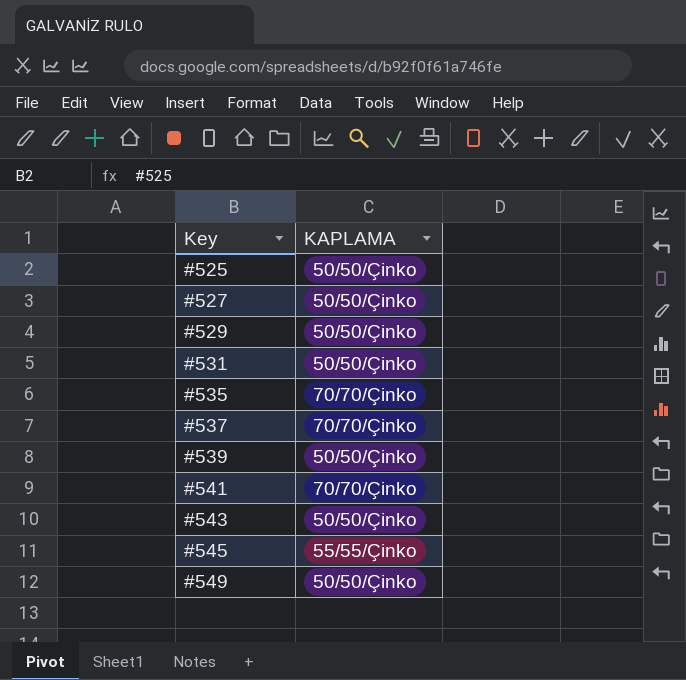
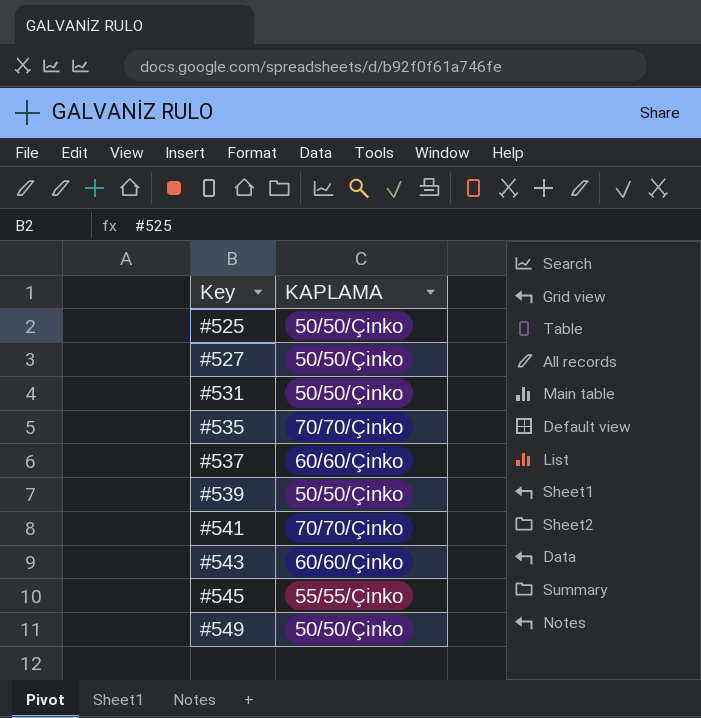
row #529: 50/50/Çinko -> none
#537 | KAPLAMA: 70/70/Çinko -> 60/60/Çinko
#543 | KAPLAMA: 50/50/Çinko -> 60/60/Çinko

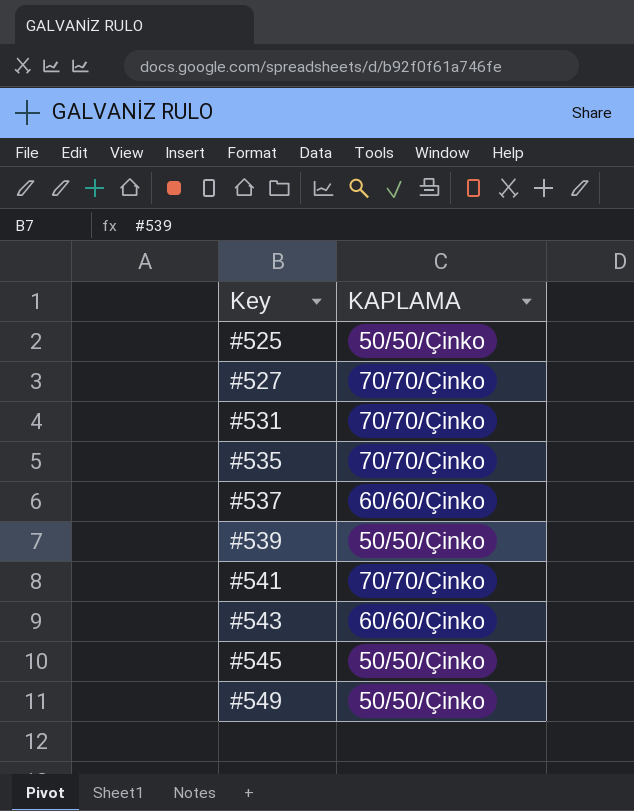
#527 | KAPLAMA: 50/50/Çinko -> 70/70/Çinko
#531 | KAPLAMA: 50/50/Çinko -> 70/70/Çinko
#545 | KAPLAMA: 55/55/Çinko -> 50/50/Çinko

